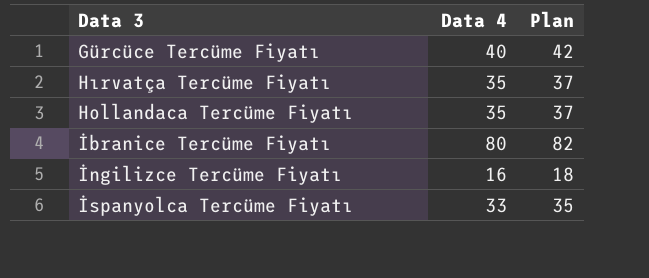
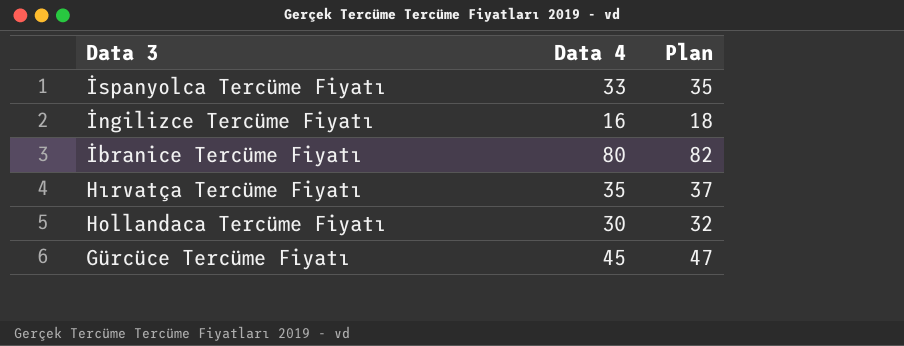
row order: none -> Data 3 descending
Hollandaca Tercüme Fiyatı | Data 4: 35 -> 30
Hollandaca Tercüme Fiyatı | Plan: 37 -> 32
Gürcüce Tercüme Fiyatı | Data 4: 40 -> 45
Gürcüce Tercüme Fiyatı | Plan: 42 -> 47

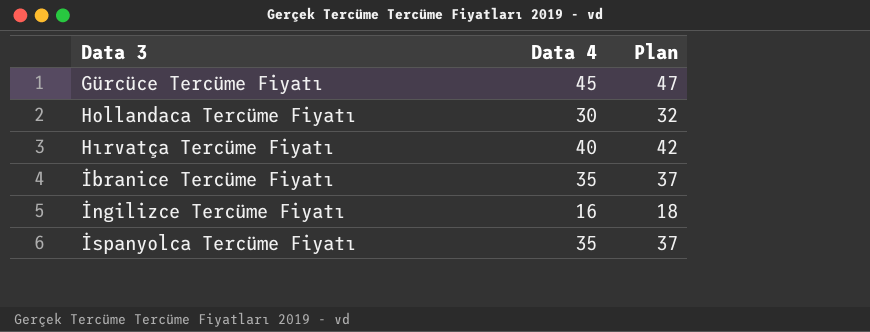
row order: Data 3 descending -> Data 3 ascending
Hırvatça Tercüme Fiyatı | Data 4: 35 -> 40
Hırvatça Tercüme Fiyatı | Plan: 37 -> 42
İbranice Tercüme Fiyatı | Data 4: 80 -> 35
İbranice Tercüme Fiyatı | Plan: 82 -> 37
İspanyolca Tercüme Fiyatı | Data 4: 33 -> 35
İspanyolca Tercüme Fiyatı | Plan: 35 -> 37

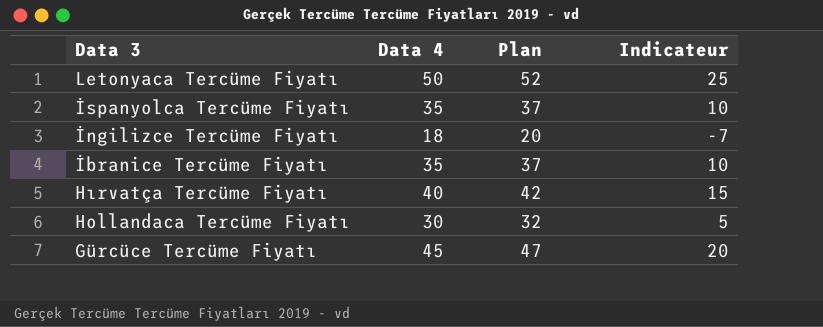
row order: Data 3 ascending -> Data 3 descending
column Indicateur | formula: none -> [Data 4] - 25
row Letonyaca Tercüme Fiyatı: none -> 50 | 52 | 25
İngilizce Tercüme Fiyatı | Data 4: 16 -> 18
İngilizce Tercüme Fiyatı | Plan: 18 -> 20

